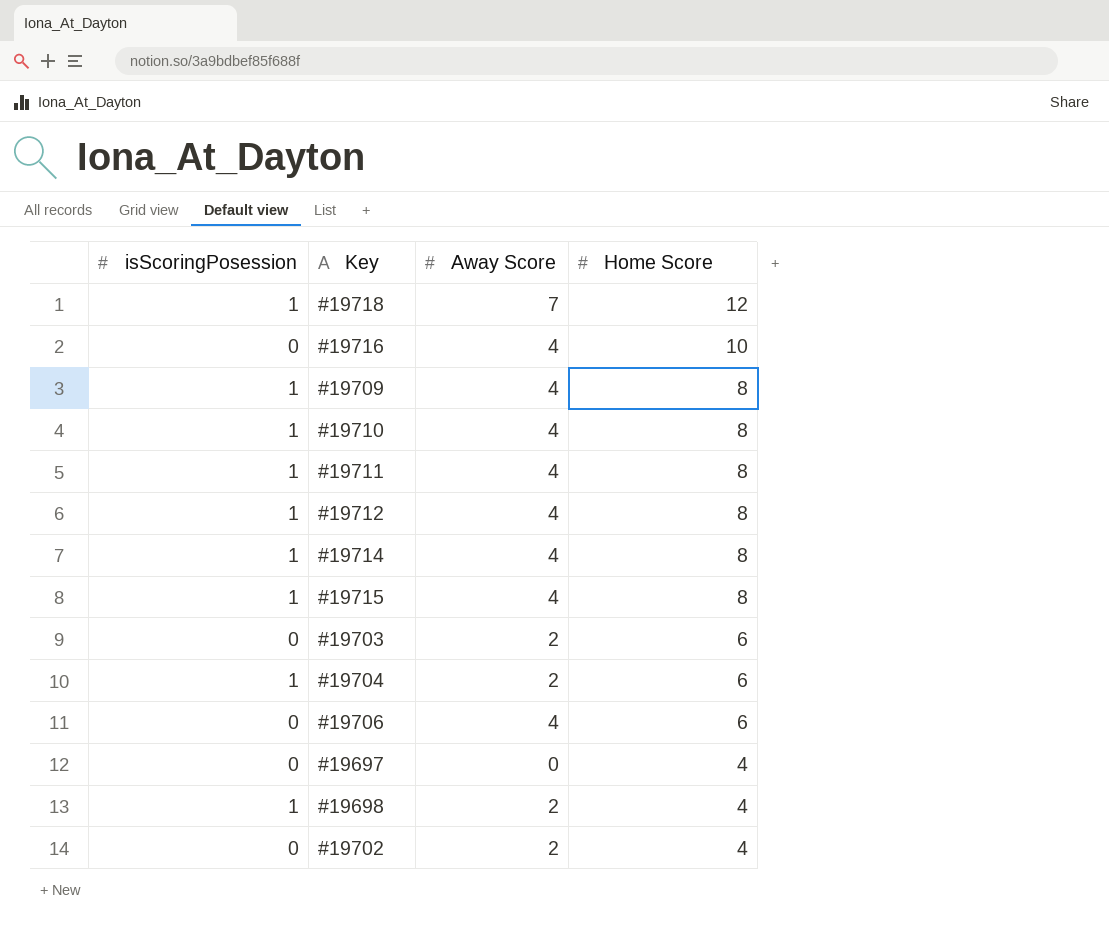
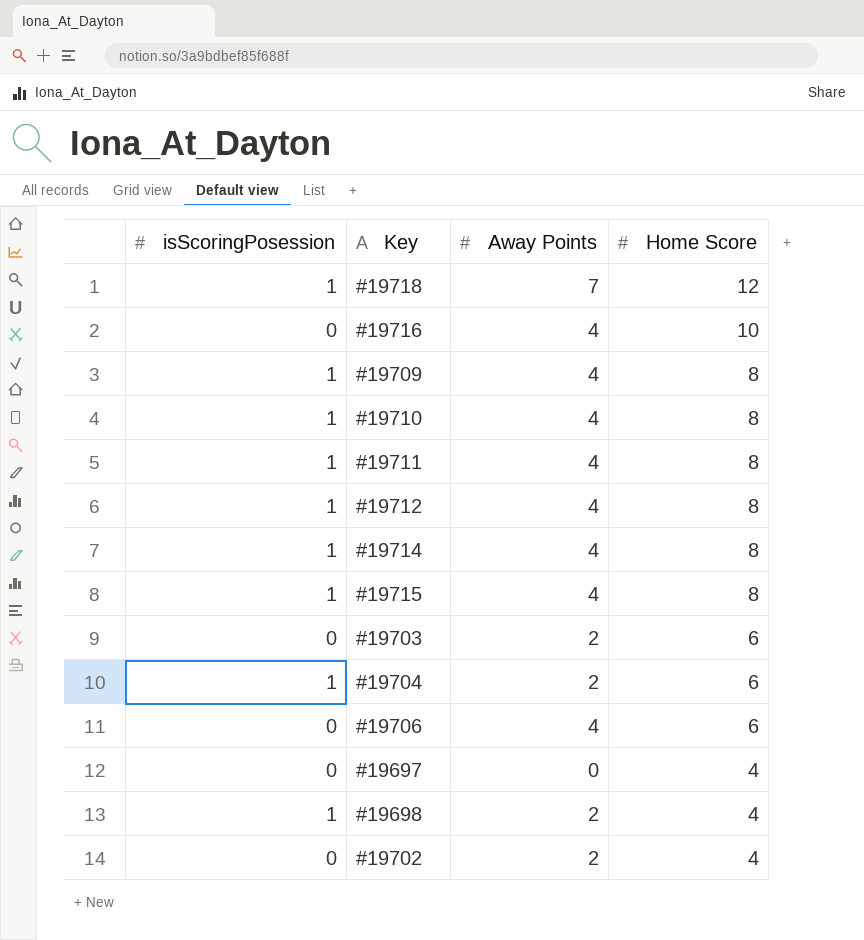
column name: Away Score -> Away Points

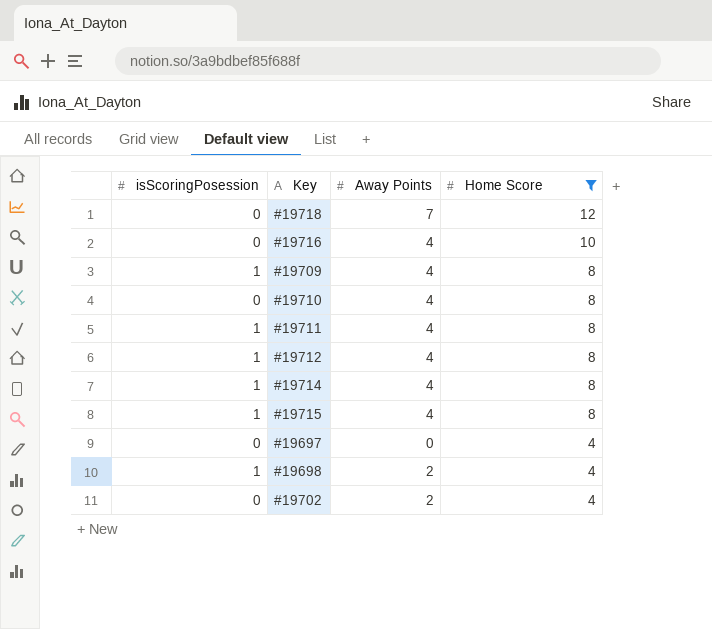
filter: none -> Home Score != 6
#19718 | isScoringPosession: 1 -> 0
#19710 | isScoringPosession: 1 -> 0

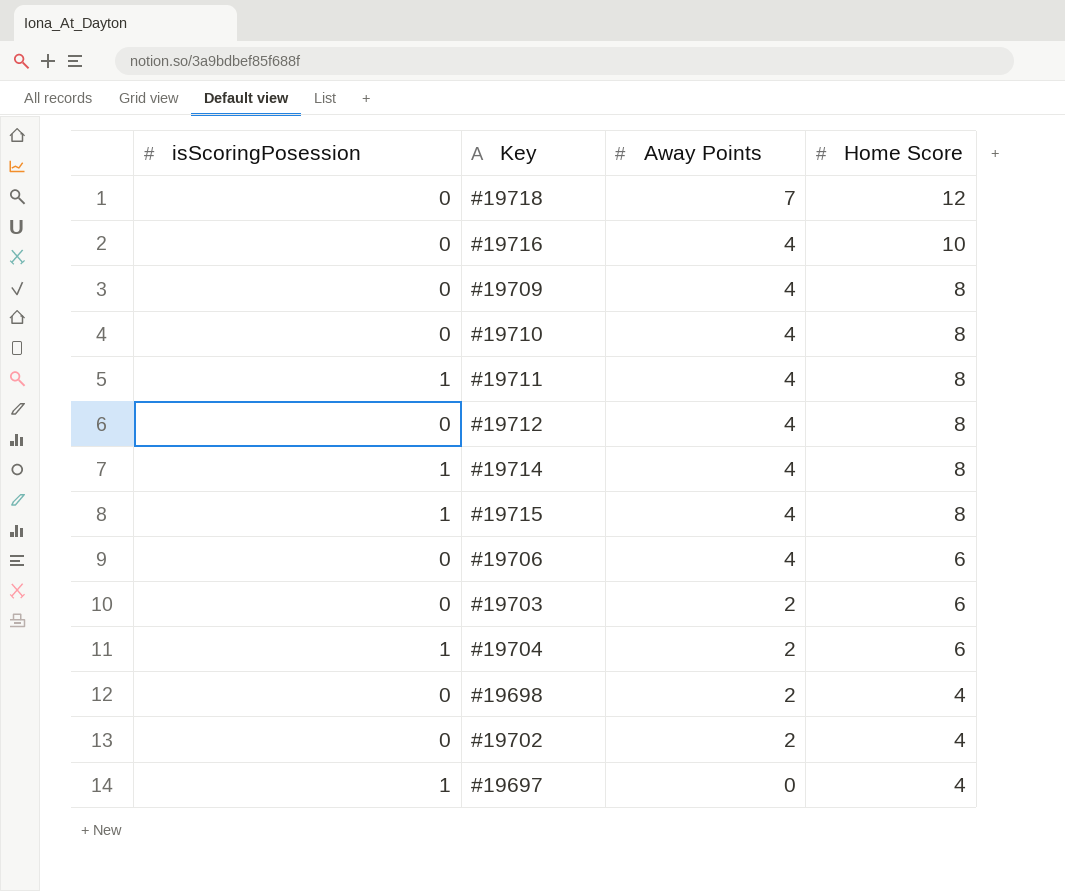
filter: Home Score != 6 -> none
row order: Home Score descending -> Away Points descending
#19709 | isScoringPosession: 1 -> 0
#19712 | isScoringPosession: 1 -> 0
#19698 | isScoringPosession: 1 -> 0
#19697 | isScoringPosession: 0 -> 1

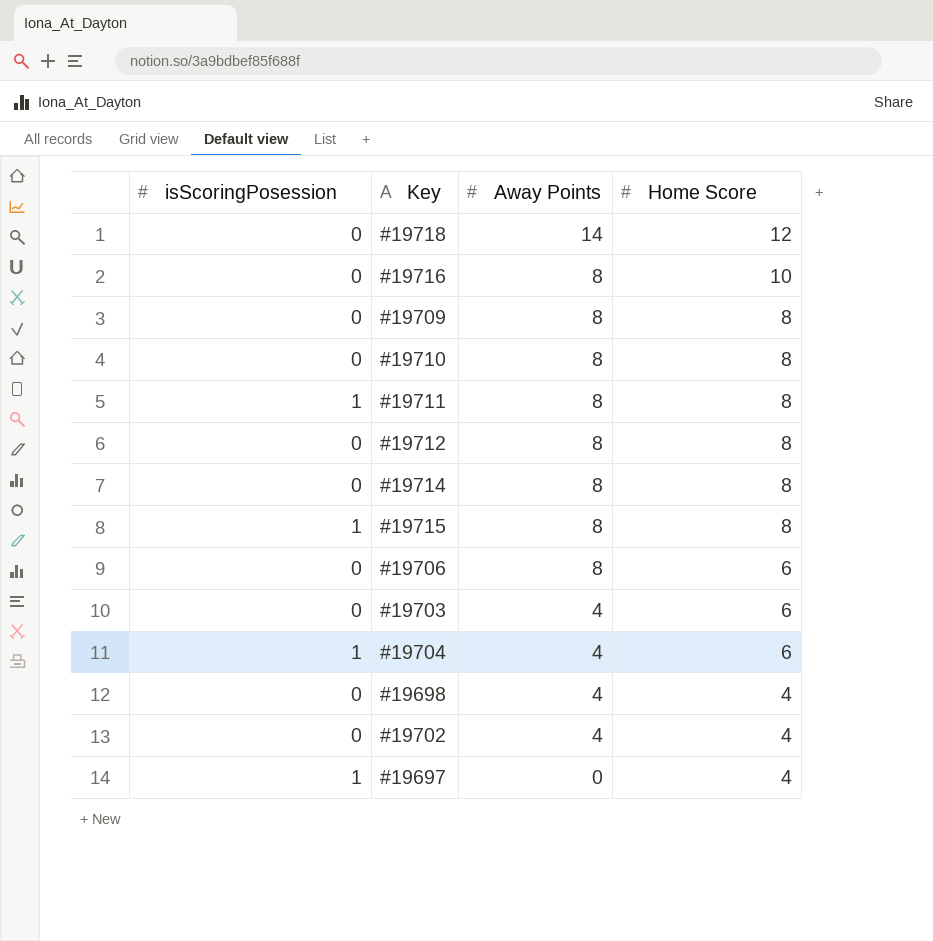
#19718 | Away Points: 7 -> 14
#19716 | Away Points: 4 -> 8
#19709 | Away Points: 4 -> 8
#19710 | Away Points: 4 -> 8
#19711 | Away Points: 4 -> 8
#19712 | Away Points: 4 -> 8
#19714 | isScoringPosession: 1 -> 0
#19714 | Away Points: 4 -> 8
#19715 | Away Points: 4 -> 8
#19706 | Away Points: 4 -> 8
#19703 | Away Points: 2 -> 4
#19704 | Away Points: 2 -> 4
#19698 | Away Points: 2 -> 4
#19702 | Away Points: 2 -> 4

